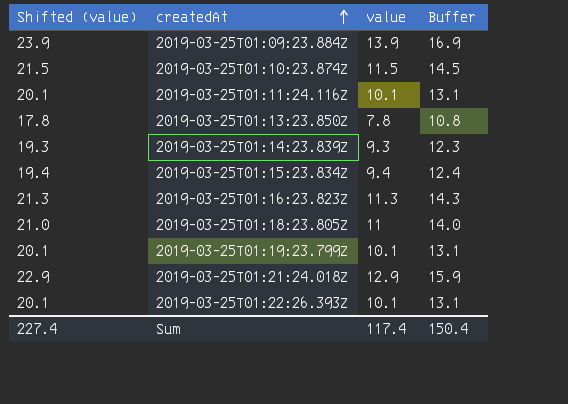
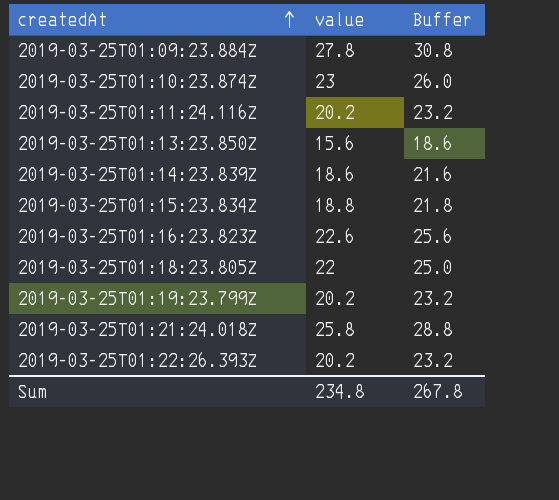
column Shifted (value) | formula: [value] + 10 -> none
2019-03-25T01:09:23.884Z | value: 13.9 -> 27.8
2019-03-25T01:09:23.884Z | Buffer: 16.9 -> 30.8
2019-03-25T01:10:23.874Z | value: 11.5 -> 23
2019-03-25T01:10:23.874Z | Buffer: 14.5 -> 26.0
2019-03-25T01:11:24.116Z | value: 10.1 -> 20.2
2019-03-25T01:11:24.116Z | Buffer: 13.1 -> 23.2
2019-03-25T01:13:23.850Z | value: 7.8 -> 15.6
2019-03-25T01:13:23.850Z | Buffer: 10.8 -> 18.6
2019-03-25T01:14:23.839Z | value: 9.3 -> 18.6
2019-03-25T01:14:23.839Z | Buffer: 12.3 -> 21.6
2019-03-25T01:15:23.834Z | value: 9.4 -> 18.8
2019-03-25T01:15:23.834Z | Buffer: 12.4 -> 21.8
2019-03-25T01:16:23.823Z | value: 11.3 -> 22.6
2019-03-25T01:16:23.823Z | Buffer: 14.3 -> 25.6
2019-03-25T01:18:23.805Z | value: 11 -> 22
2019-03-25T01:18:23.805Z | Buffer: 14.0 -> 25.0
2019-03-25T01:19:23.799Z | value: 10.1 -> 20.2
2019-03-25T01:19:23.799Z | Buffer: 13.1 -> 23.2
2019-03-25T01:21:24.018Z | value: 12.9 -> 25.8
2019-03-25T01:21:24.018Z | Buffer: 15.9 -> 28.8
2019-03-25T01:22:26.393Z | value: 10.1 -> 20.2
2019-03-25T01:22:26.393Z | Buffer: 13.1 -> 23.2
Sum | value: 117.4 -> 234.8
Sum | Buffer: 150.4 -> 267.8

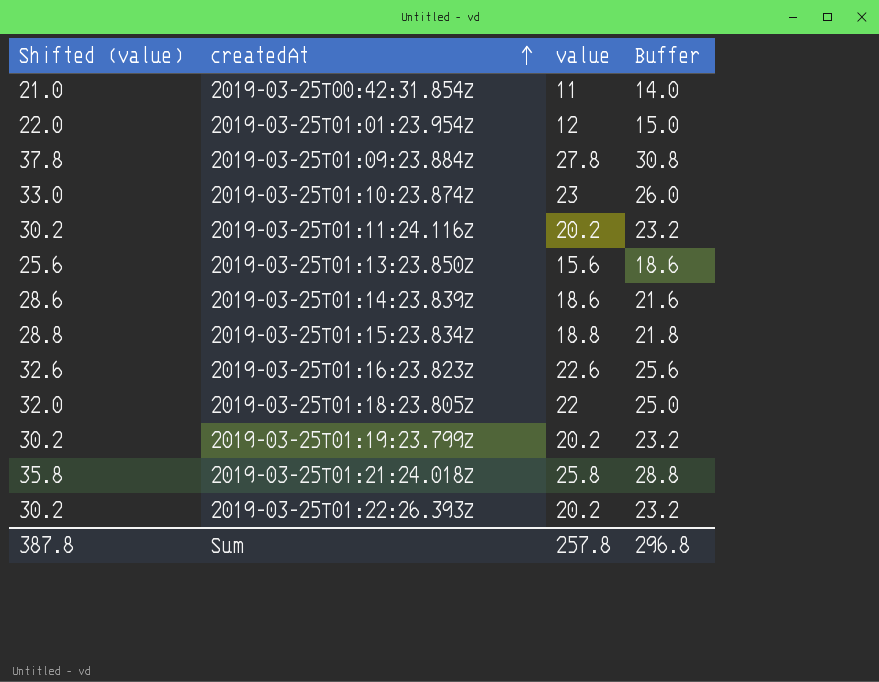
column Shifted (value) | formula: none -> [value] + 10
row 2019-03-25T00:42:31.854Z: none -> 21.0 | 11 | 14.0
row 2019-03-25T01:01:23.954Z: none -> 22.0 | 12 | 15.0
Sum | value: 234.8 -> 257.8
Sum | Buffer: 267.8 -> 296.8

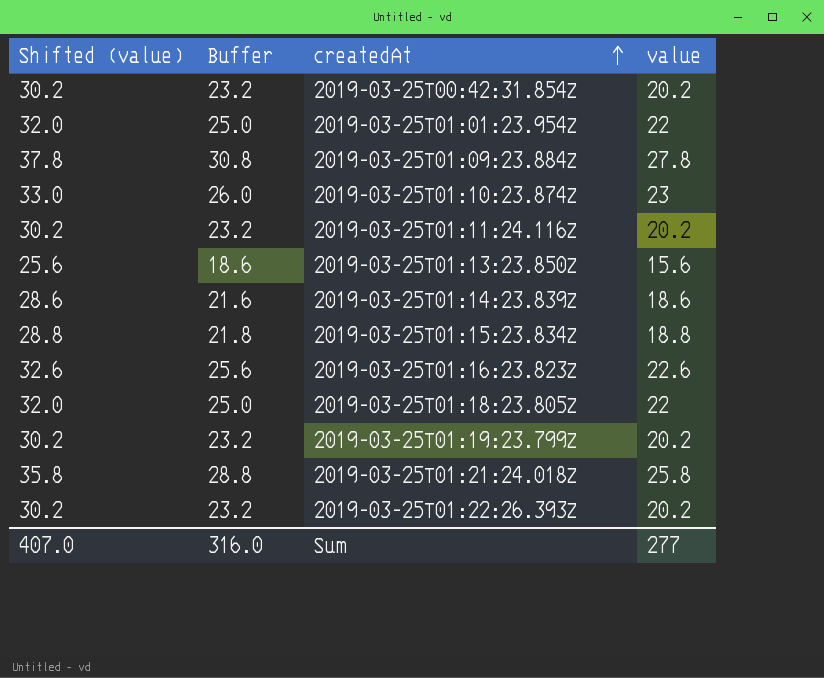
column Buffer | position: 4 -> 2
2019-03-25T00:42:31.854Z | Shifted (value): 21.0 -> 30.2
2019-03-25T00:42:31.854Z | Buffer: 14.0 -> 23.2
2019-03-25T00:42:31.854Z | value: 11 -> 20.2
2019-03-25T01:01:23.954Z | Shifted (value): 22.0 -> 32.0
2019-03-25T01:01:23.954Z | Buffer: 15.0 -> 25.0
2019-03-25T01:01:23.954Z | value: 12 -> 22
Sum | Shifted (value): 387.8 -> 407.0
Sum | Buffer: 296.8 -> 316.0
Sum | value: 257.8 -> 277

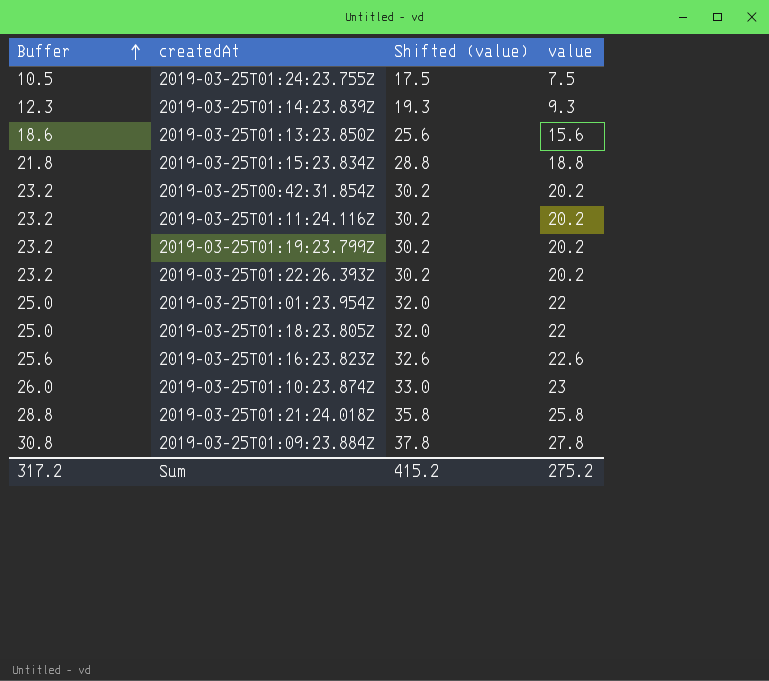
row order: createdAt ascending -> Buffer ascending
column Shifted (value) | position: 1 -> 3
row 2019-03-25T01:24:23.755Z: none -> 10.5 | 17.5 | 7.5
2019-03-25T01:14:23.839Z | Buffer: 21.6 -> 12.3
2019-03-25T01:14:23.839Z | Shifted (value): 28.6 -> 19.3
2019-03-25T01:14:23.839Z | value: 18.6 -> 9.3
Sum | Buffer: 316.0 -> 317.2
Sum | Shifted (value): 407.0 -> 415.2
Sum | value: 277 -> 275.2

